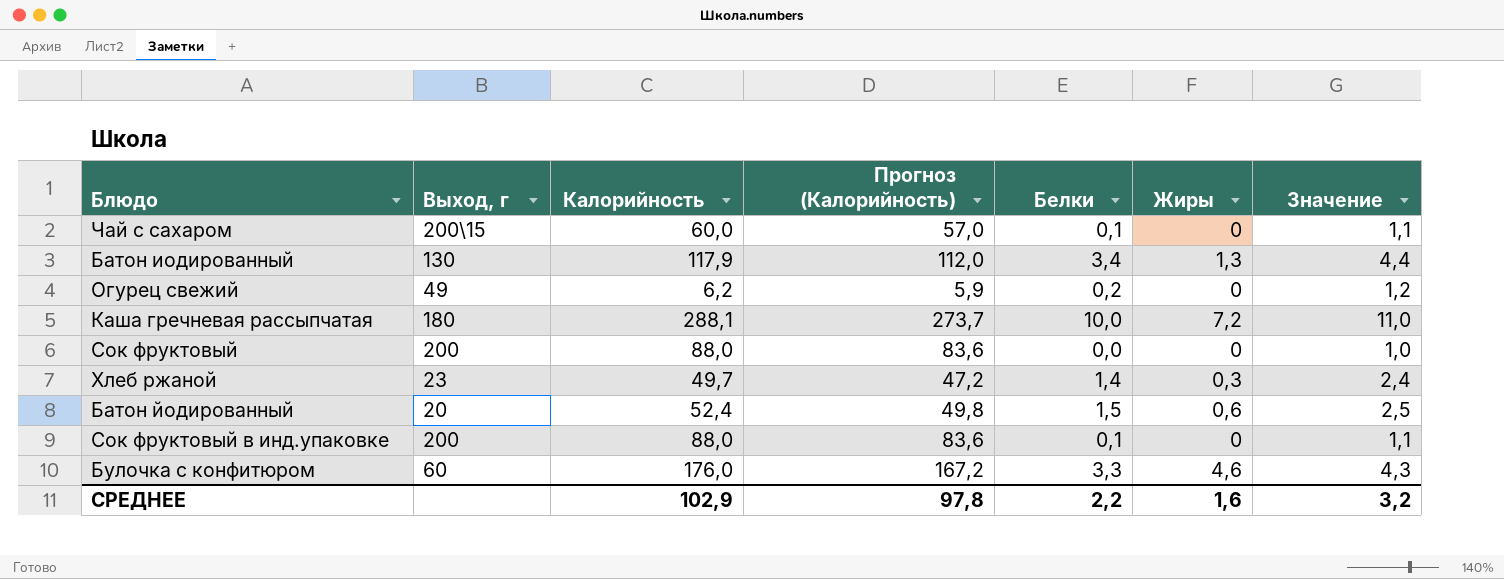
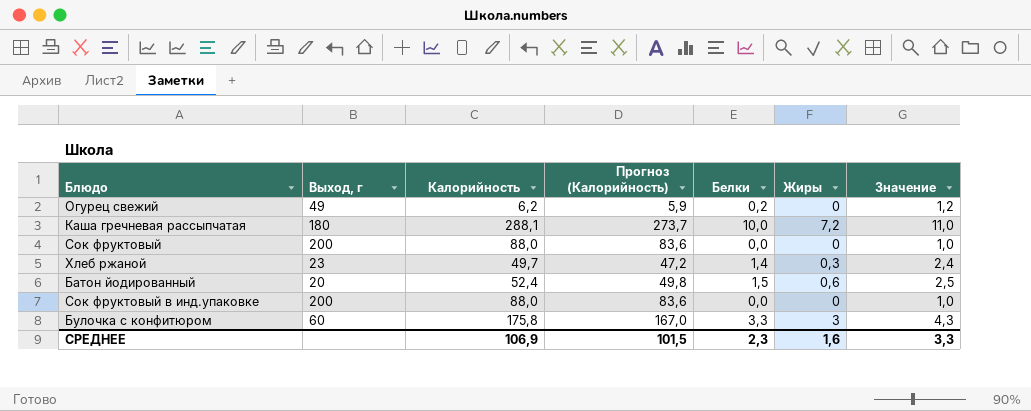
row Чай с сахаром: 200\15 | 60,0 | 57,0 | 0,1 | 0 | 1,1 -> none
row Батон иодированный: 130 | 117,9 | 112,0 | 3,4 | 1,3 | 4,4 -> none
Сок фруктовый в инд.упаковке | Белки: 0,1 -> 0,0
Сок фруктовый в инд.упаковке | Значение: 1,1 -> 1,0
Булочка с конфитюром | Калорийность: 176,0 -> 175,8
Булочка с конфитюром | Прогноз (Калорийность): 167,2 -> 167,0
Булочка с конфитюром | Жиры: 4,6 -> 3
СРЕДНЕЕ | Калорийность: 102,9 -> 106,9
СРЕДНЕЕ | Прогноз (Калорийность): 97,8 -> 101,5
СРЕДНЕЕ | Белки: 2,2 -> 2,3
СРЕДНЕЕ | Значение: 3,2 -> 3,3

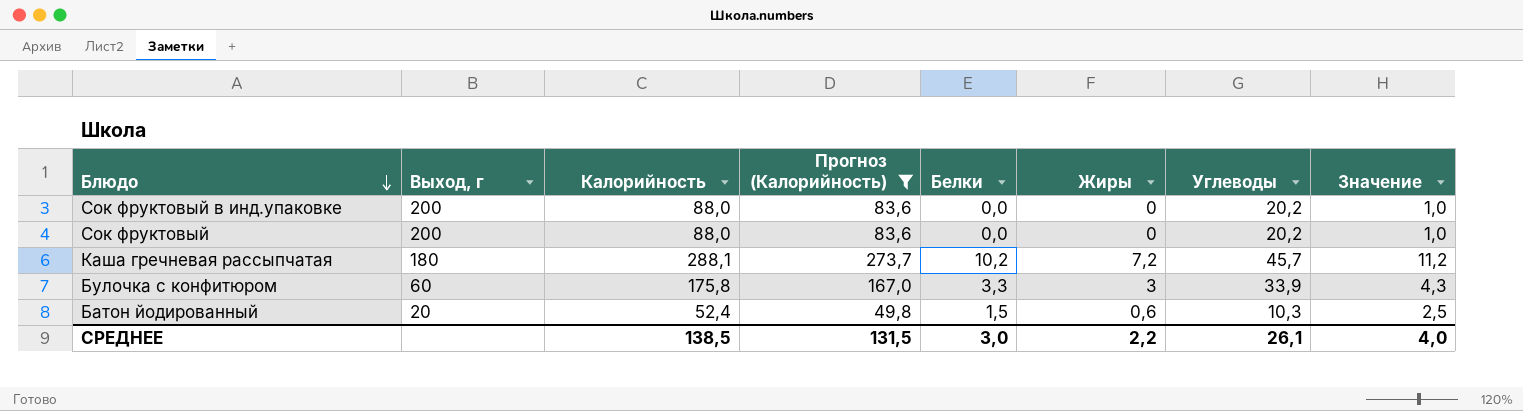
filter: none -> Прогноз (Калорийность) >= 49,8
row order: none -> Блюдо descending
column Углеводы | position: none -> 7
Каша гречневая рассыпчатая | Белки: 10,0 -> 10,2
Каша гречневая рассыпчатая | Значение: 11,0 -> 11,2
СРЕДНЕЕ | Калорийность: 106,9 -> 138,5
СРЕДНЕЕ | Прогноз (Калорийность): 101,5 -> 131,5
СРЕДНЕЕ | Белки: 2,3 -> 3,0
СРЕДНЕЕ | Жиры: 1,6 -> 2,2
СРЕДНЕЕ | Значение: 3,3 -> 4,0

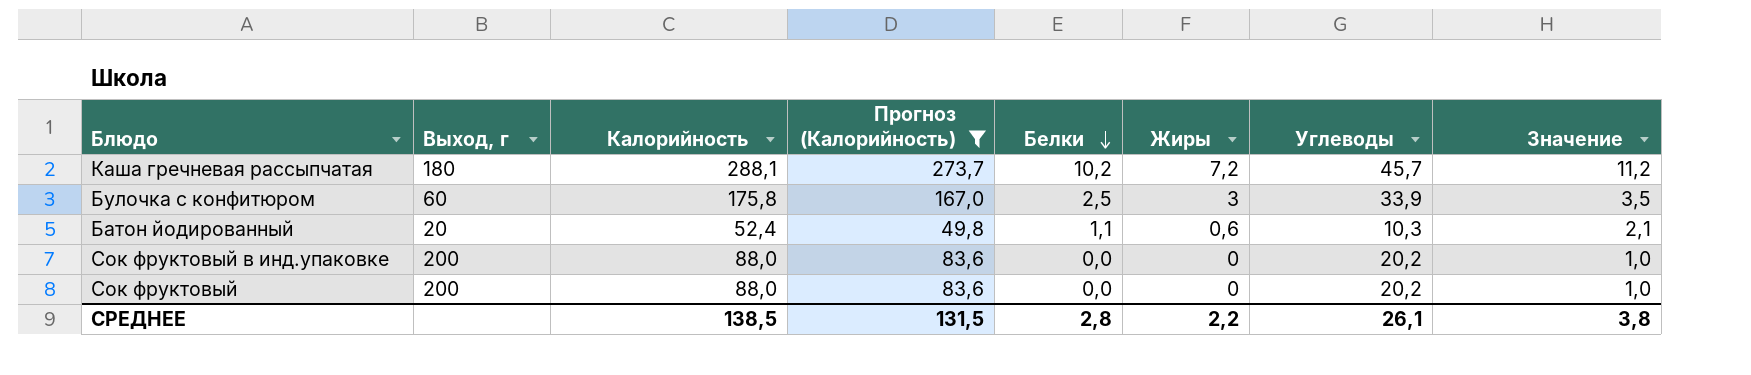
row order: Блюдо descending -> Белки descending
Булочка с конфитюром | Белки: 3,3 -> 2,5
Булочка с конфитюром | Значение: 4,3 -> 3,5
Батон йодированный | Белки: 1,5 -> 1,1
Батон йодированный | Значение: 2,5 -> 2,1
СРЕДНЕЕ | Белки: 3,0 -> 2,8
СРЕДНЕЕ | Значение: 4,0 -> 3,8

